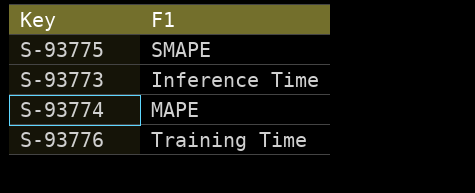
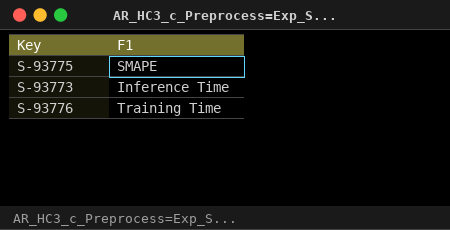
row S-93774: MAPE -> none

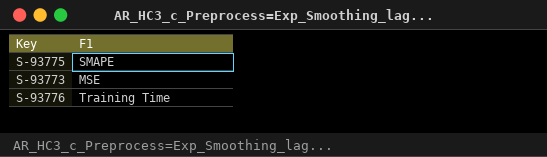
S-93773 | F1: Inference Time -> MSE

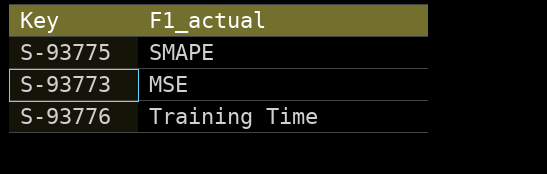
column name: F1 -> F1_actual

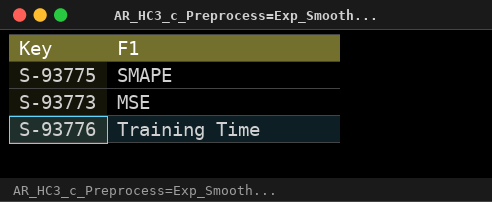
column name: F1_actual -> F1

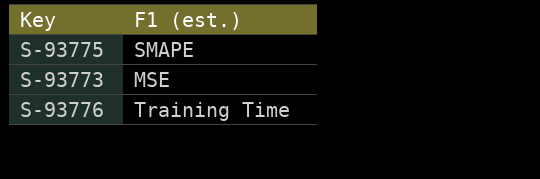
column name: F1 -> F1 (est.)

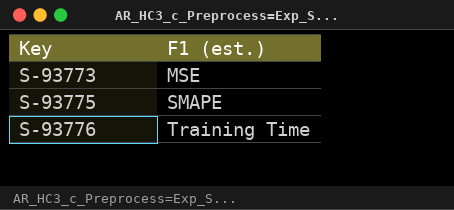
row order: none -> Key ascending

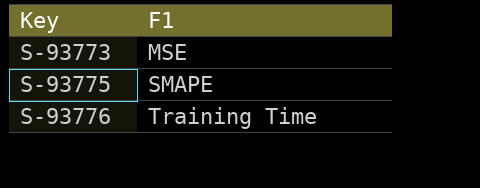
column name: F1 (est.) -> F1

